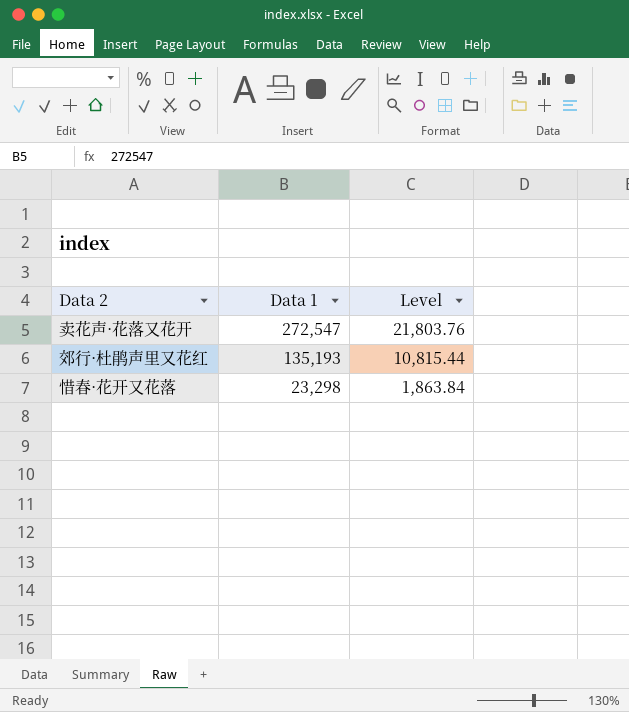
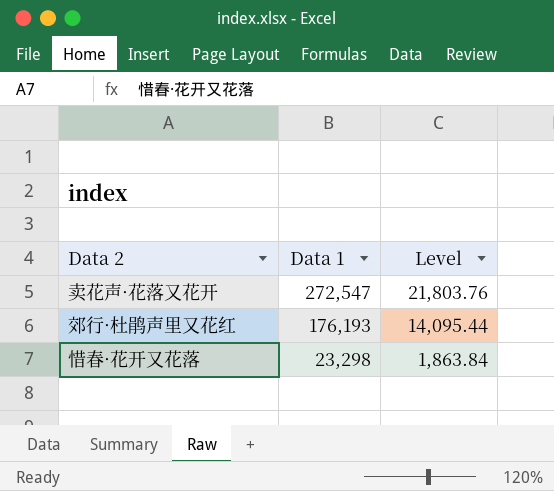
郊行·杜鹃声里又花红 | Data 1: 135,193 -> 176,193
郊行·杜鹃声里又花红 | Level: 10,815.44 -> 14,095.44

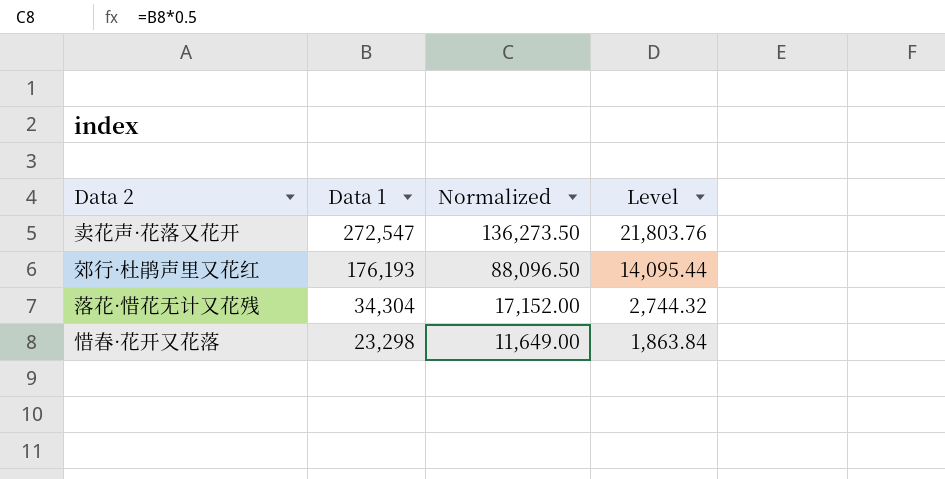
column Normalized | formula: none -> [Data 1] * 0.5
row 落花·惜花无计又花残: none -> 34,304 | 17,152.00 | 2,744.32

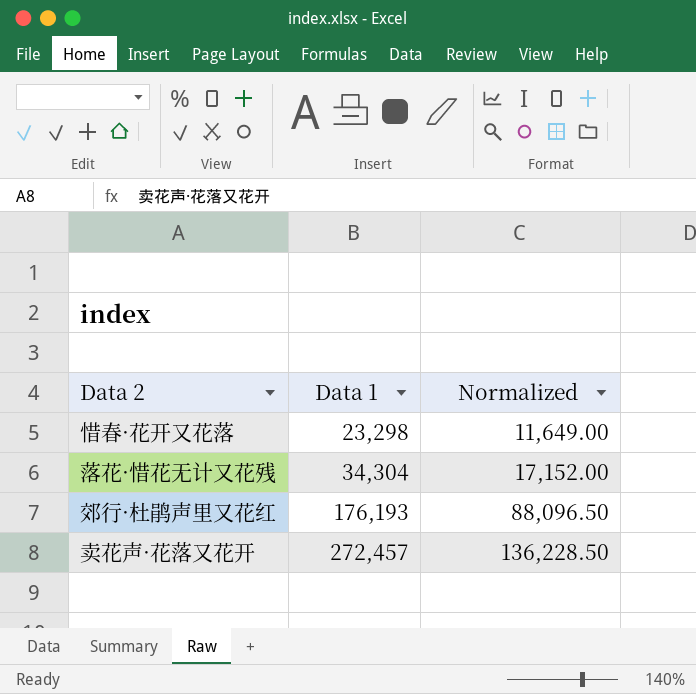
row order: Data 1 descending -> Data 1 ascending
column Level | formula: [Data 1] * 0.08 -> none
卖花声·花落又花开 | Data 1: 272,547 -> 272,457
卖花声·花落又花开 | Normalized: 136,273.50 -> 136,228.50

